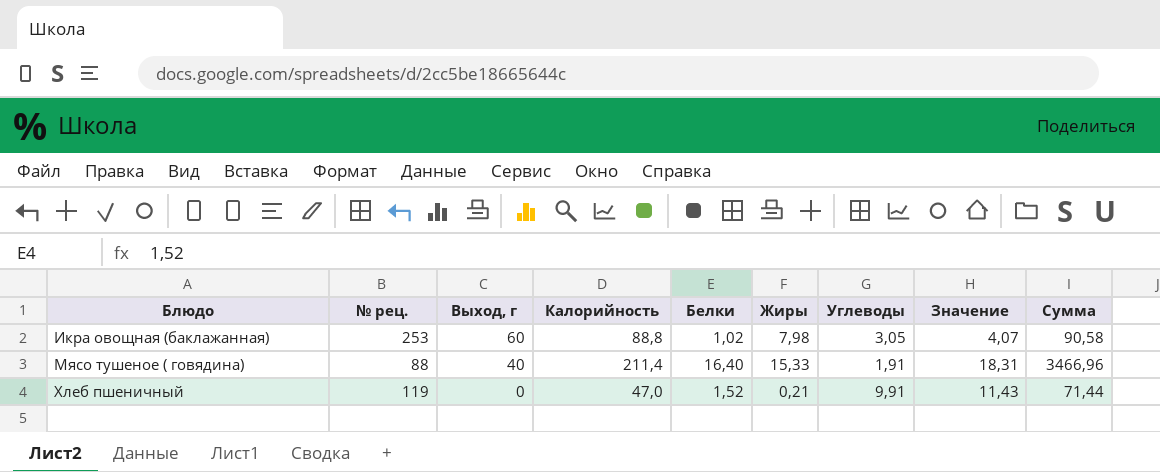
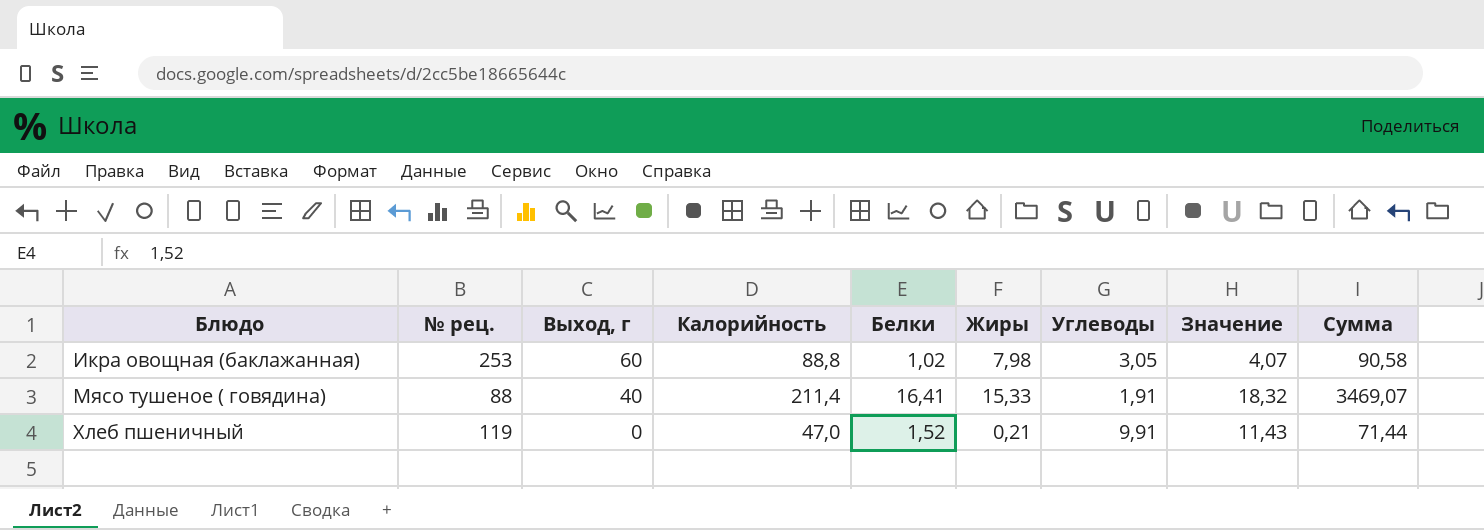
Мясо тушеное ( говядина) | Белки: 16,40 -> 16,41
Мясо тушеное ( говядина) | Значение: 18,31 -> 18,32
Мясо тушеное ( говядина) | Сумма: 3466,96 -> 3469,07

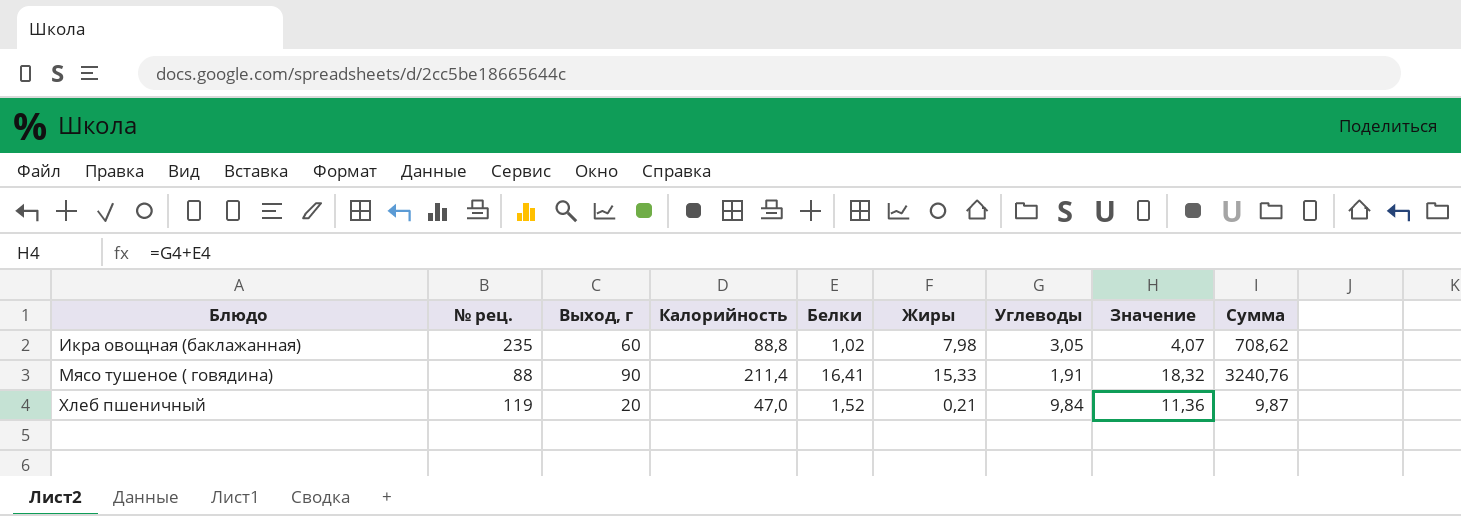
column Сумма | formula: [Калорийность] * [Белки] -> [Калорийность] * [Жиры]
Икра овощная (баклажанная) | № рец.: 253 -> 235
Мясо тушеное ( говядина) | Выход, г: 40 -> 90
Хлеб пшеничный | Выход, г: 0 -> 20
Хлеб пшеничный | Углеводы: 9,91 -> 9,84
Хлеб пшеничный | Значение: 11,43 -> 11,36

